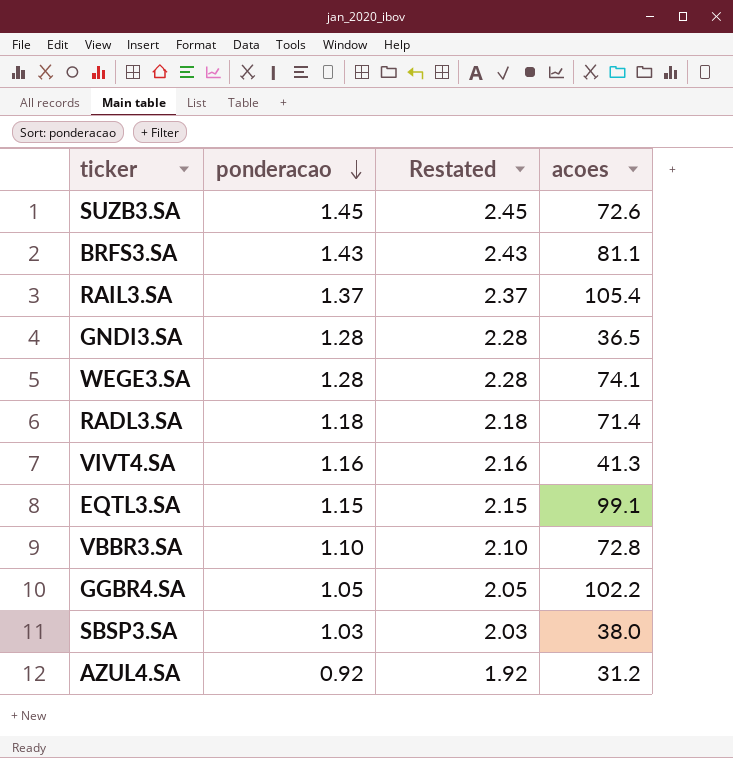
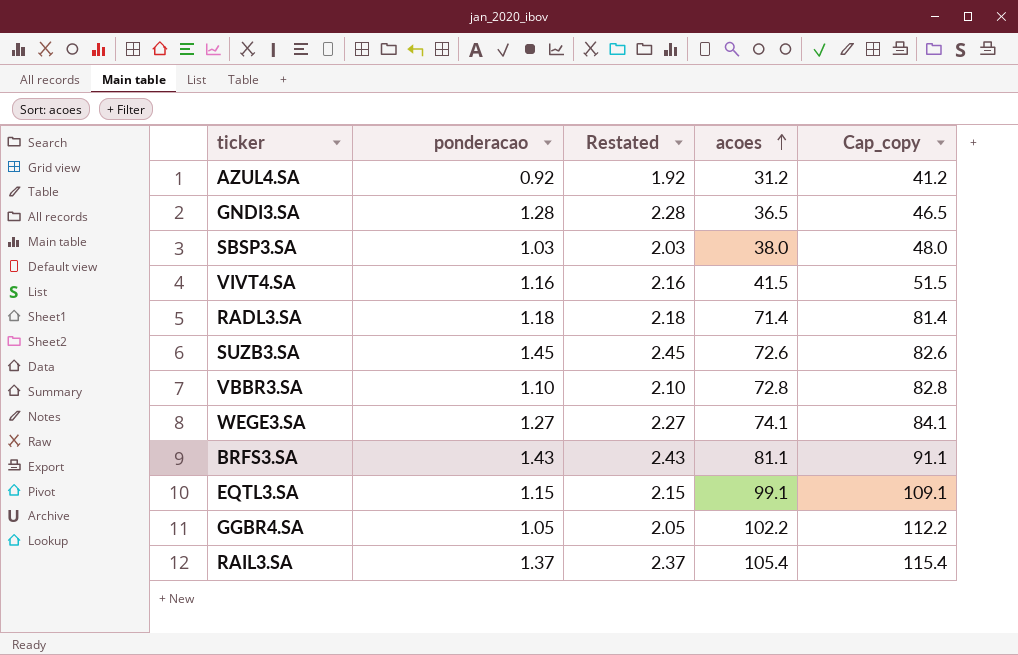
row order: ponderacao descending -> acoes ascending
column Cap_copy | formula: none -> [acoes] + 10
VIVT4.SA | acoes: 41.3 -> 41.5
WEGE3.SA | ponderacao: 1.28 -> 1.27
WEGE3.SA | Restated: 2.28 -> 2.27

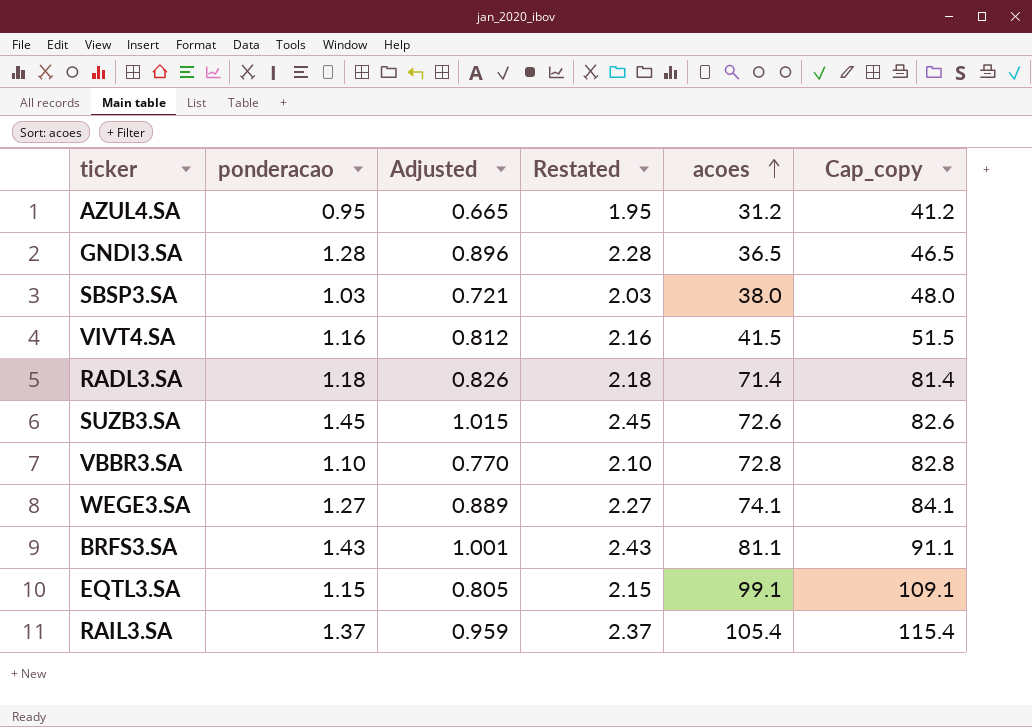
column Adjusted | formula: none -> [ponderacao] * 0.7
row GGBR4.SA: 1.05 | 2.05 | 102.2 | 112.2 -> none
AZUL4.SA | ponderacao: 0.92 -> 0.95
AZUL4.SA | Restated: 1.92 -> 1.95

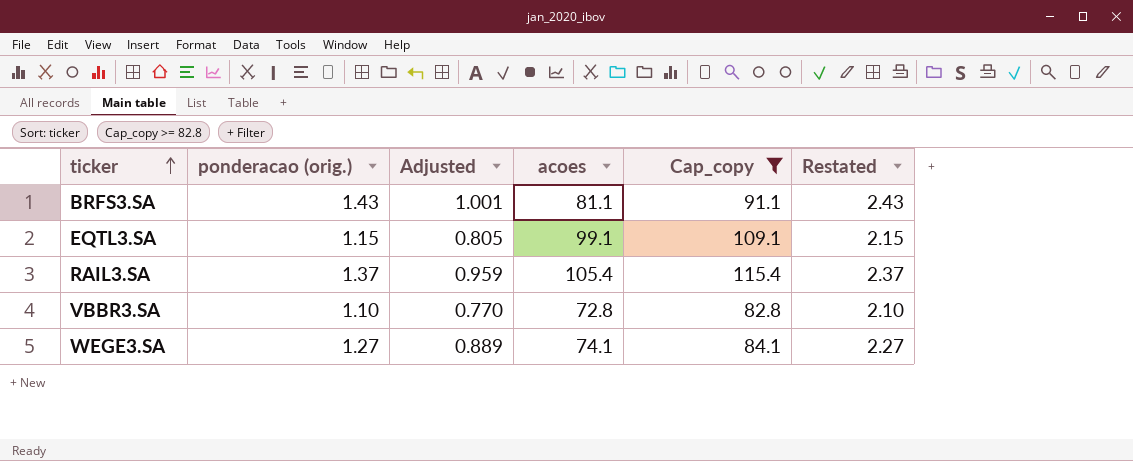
filter: none -> Cap_copy >= 82.8
row order: acoes ascending -> ticker ascending
column name: ponderacao -> ponderacao (orig.)
column Restated | position: 4 -> 6

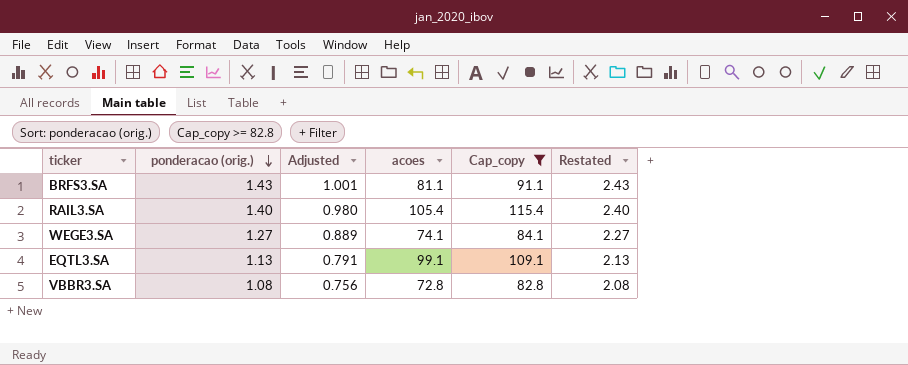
row order: ticker ascending -> ponderacao (orig.) descending
RAIL3.SA | ponderacao (orig.): 1.37 -> 1.40
RAIL3.SA | Adjusted: 0.959 -> 0.980
RAIL3.SA | Restated: 2.37 -> 2.40
EQTL3.SA | ponderacao (orig.): 1.15 -> 1.13
EQTL3.SA | Adjusted: 0.805 -> 0.791
EQTL3.SA | Restated: 2.15 -> 2.13
VBBR3.SA | ponderacao (orig.): 1.10 -> 1.08
VBBR3.SA | Adjusted: 0.770 -> 0.756
VBBR3.SA | Restated: 2.10 -> 2.08

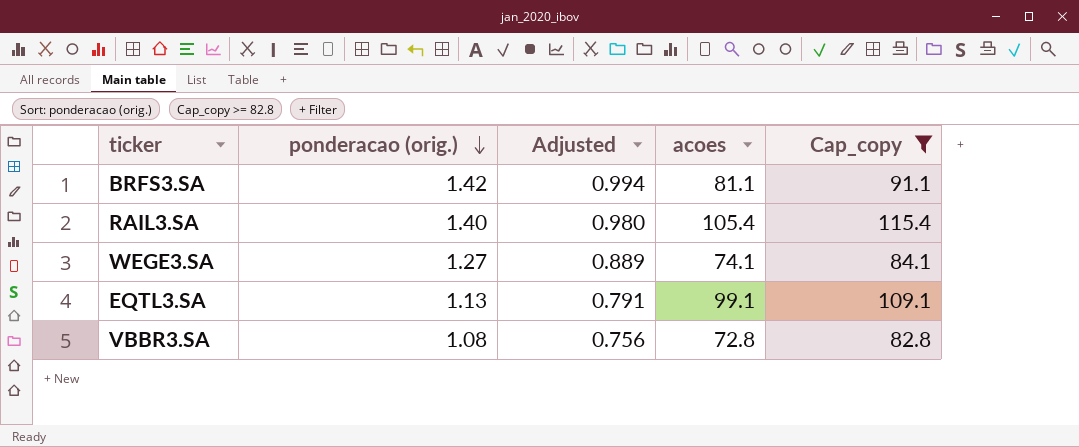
column Restated | formula: [ponderacao (orig.)] + 1 -> none
BRFS3.SA | ponderacao (orig.): 1.43 -> 1.42
BRFS3.SA | Adjusted: 1.001 -> 0.994

